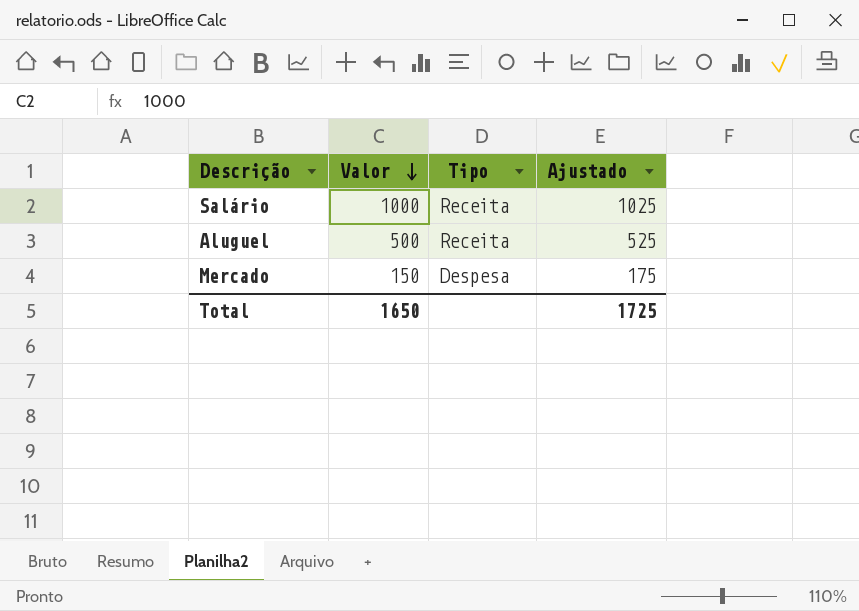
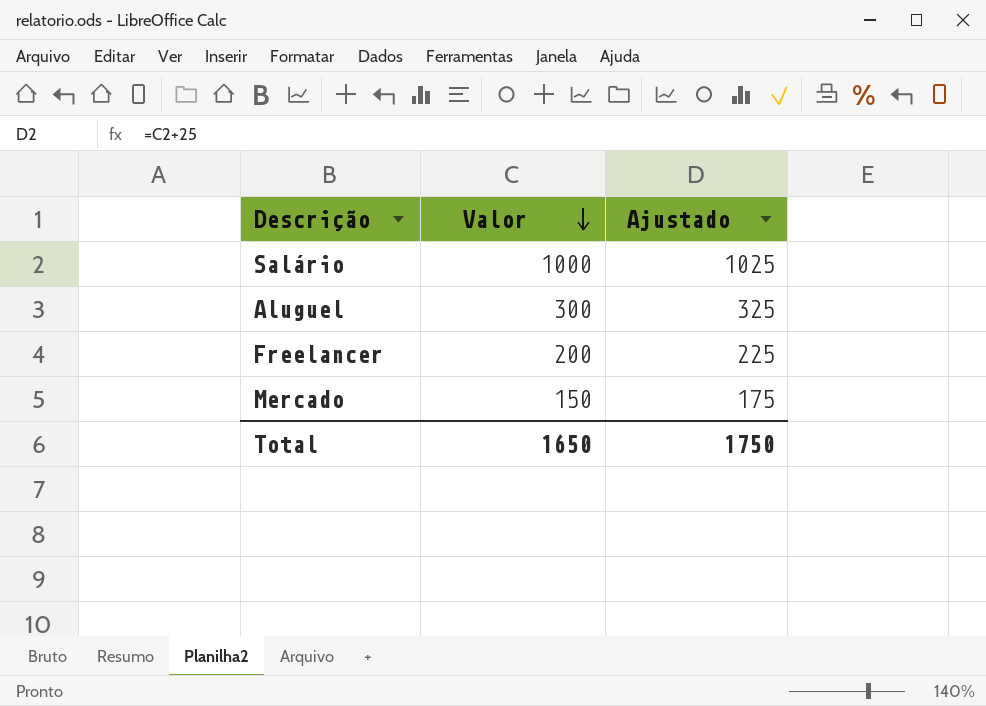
column Tipo | position: 3 -> none
Aluguel | Valor: 500 -> 300
Aluguel | Ajustado: 525 -> 325
row Freelancer: none -> 200 | 225
Total | Ajustado: 1725 -> 1750

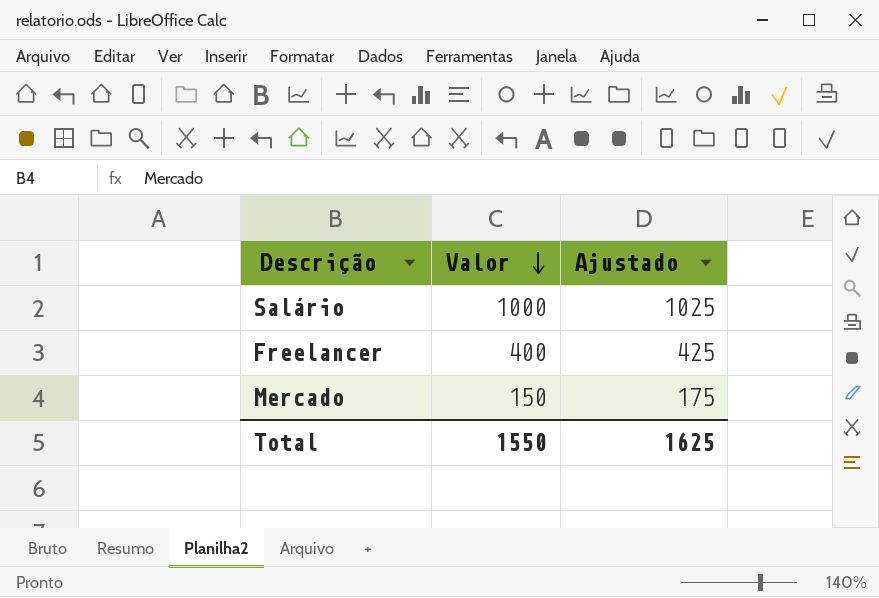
row Aluguel: 300 | 325 -> none
Freelancer | Valor: 200 -> 400
Freelancer | Ajustado: 225 -> 425
Total | Valor: 1650 -> 1550
Total | Ajustado: 1750 -> 1625

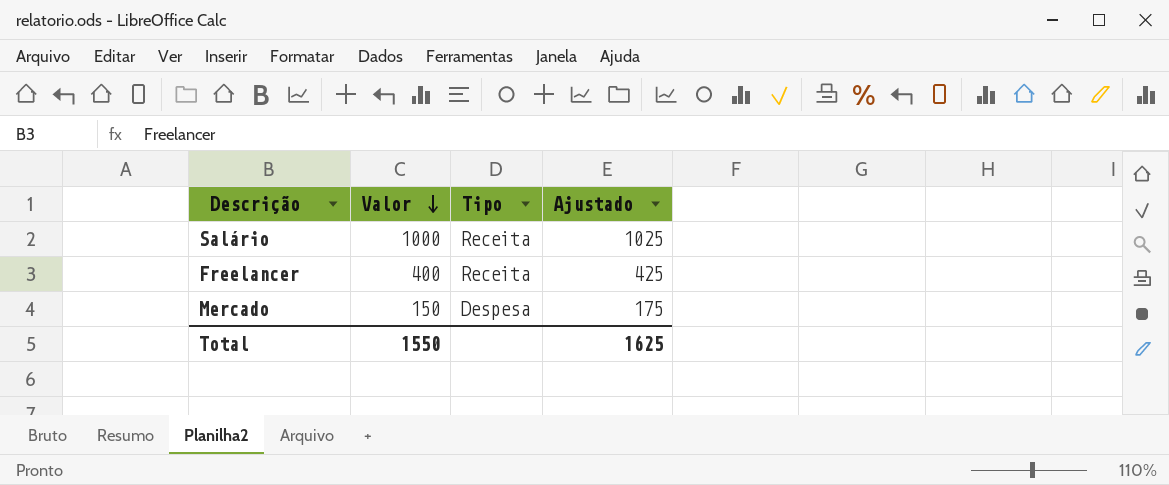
column Tipo | position: none -> 3

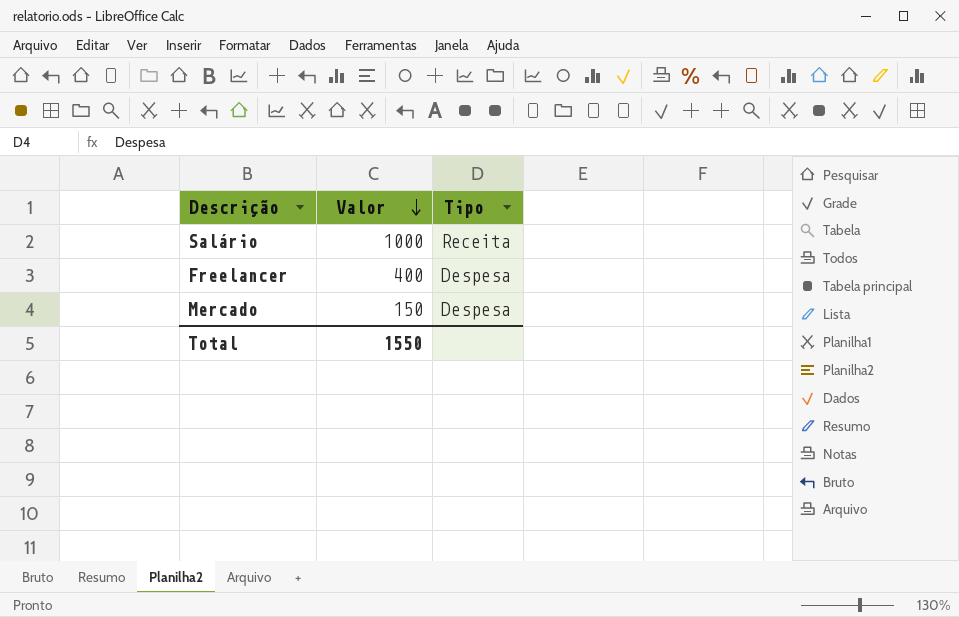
column Ajustado | formula: [Valor] + 25 -> none
Freelancer | Tipo: Receita -> Despesa

